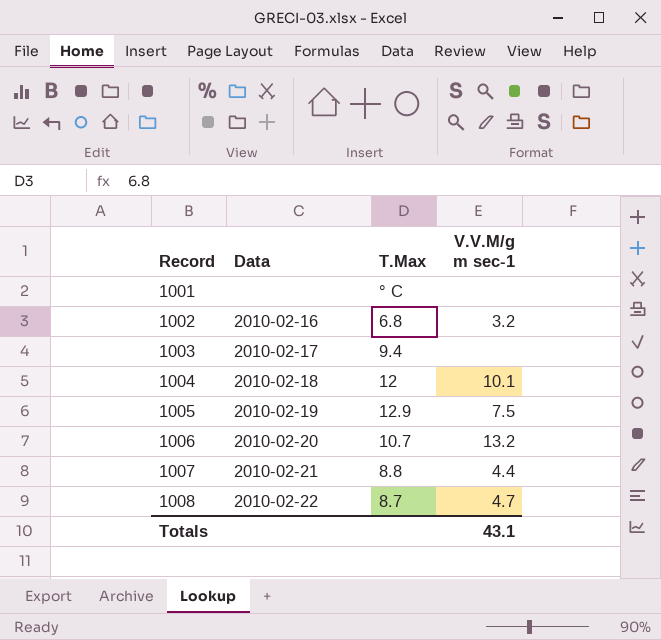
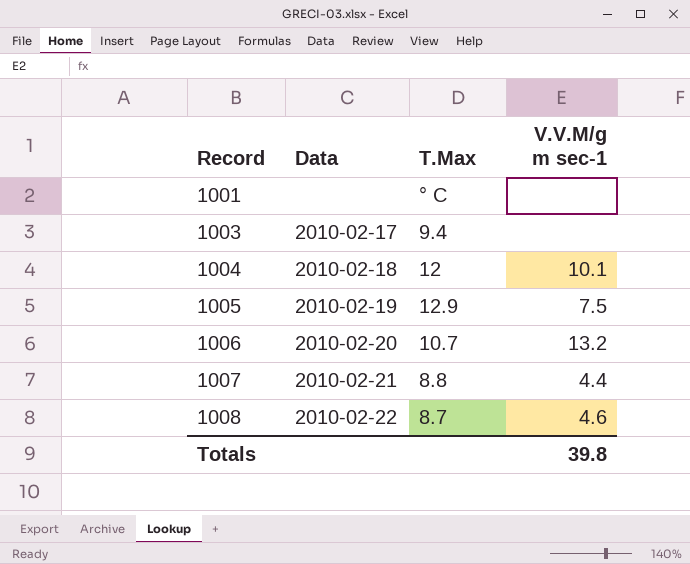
row 1002: 2010-02-16 | 6.8 | 3.2 -> none
1008 | V.V.M/g m sec-1: 4.7 -> 4.6
Totals | V.V.M/g m sec-1: 43.1 -> 39.8

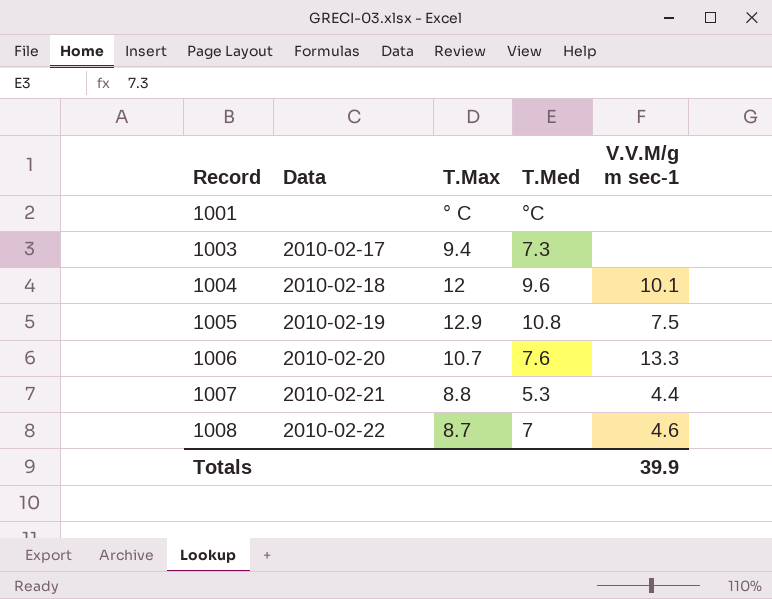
column T.Med | position: none -> 4
1006 | V.V.M/g m sec-1: 13.2 -> 13.3
Totals | V.V.M/g m sec-1: 39.8 -> 39.9

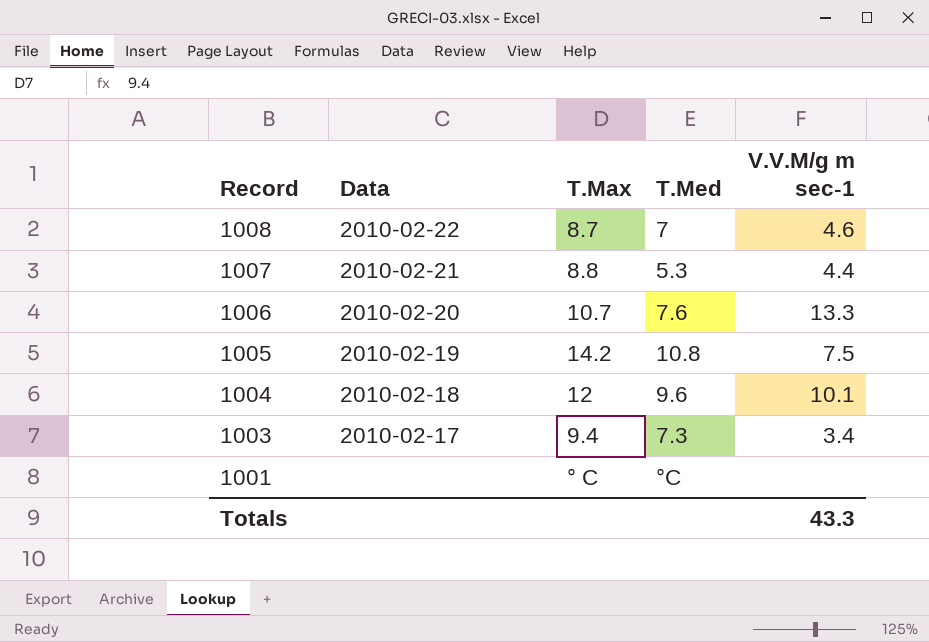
row order: Record ascending -> Record descending
1005 | T.Max: 12.9 -> 14.2
1003 | V.V.M/g m sec-1: none -> 3.4
Totals | V.V.M/g m sec-1: 39.9 -> 43.3

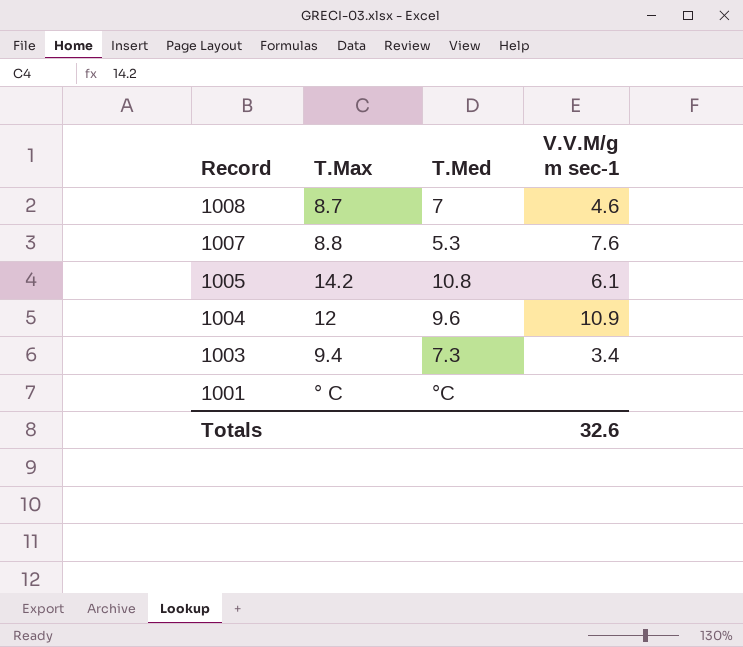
column Data | position: 2 -> none
row 1006: 2010-02-20 | 10.7 | 7.6 | 13.3 -> none
1007 | V.V.M/g m sec-1: 4.4 -> 7.6
1005 | V.V.M/g m sec-1: 7.5 -> 6.1
1004 | V.V.M/g m sec-1: 10.1 -> 10.9
Totals | V.V.M/g m sec-1: 43.3 -> 32.6

